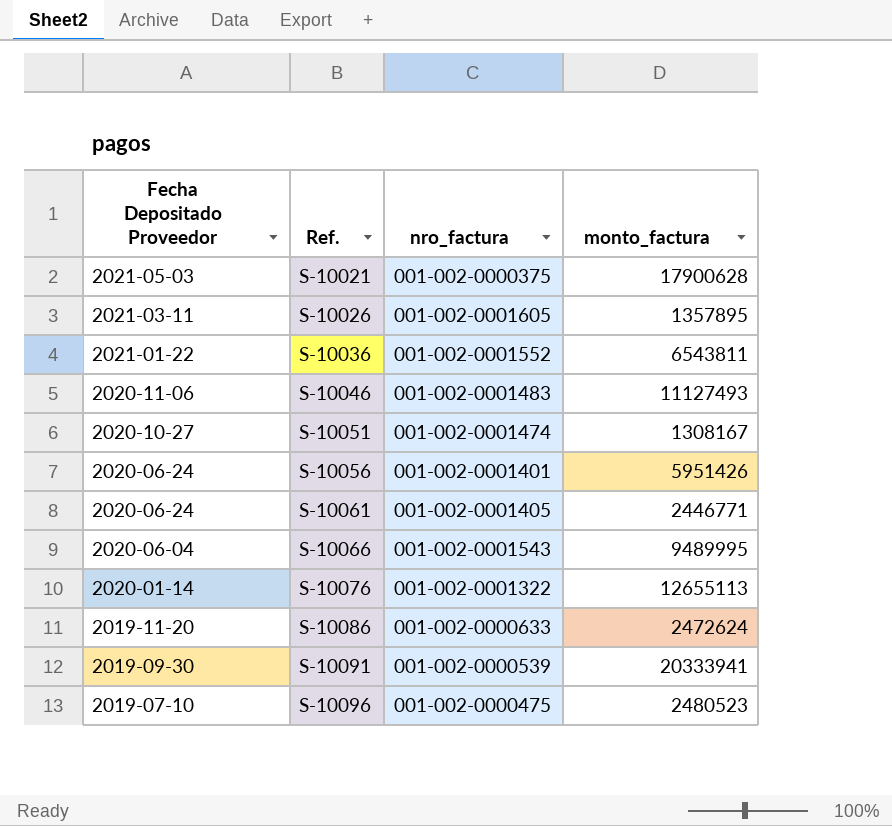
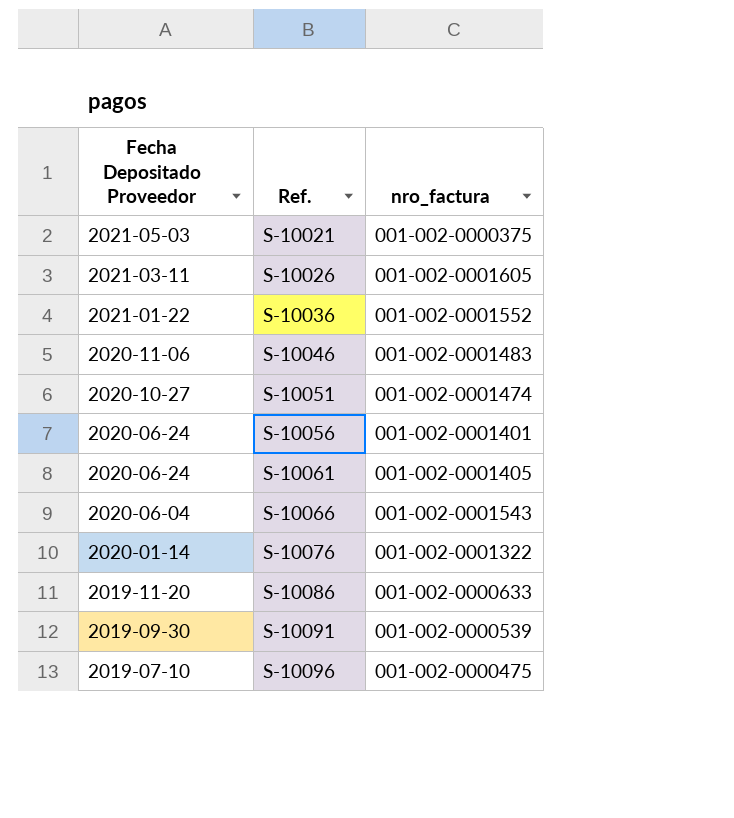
column monto_factura | position: 4 -> none

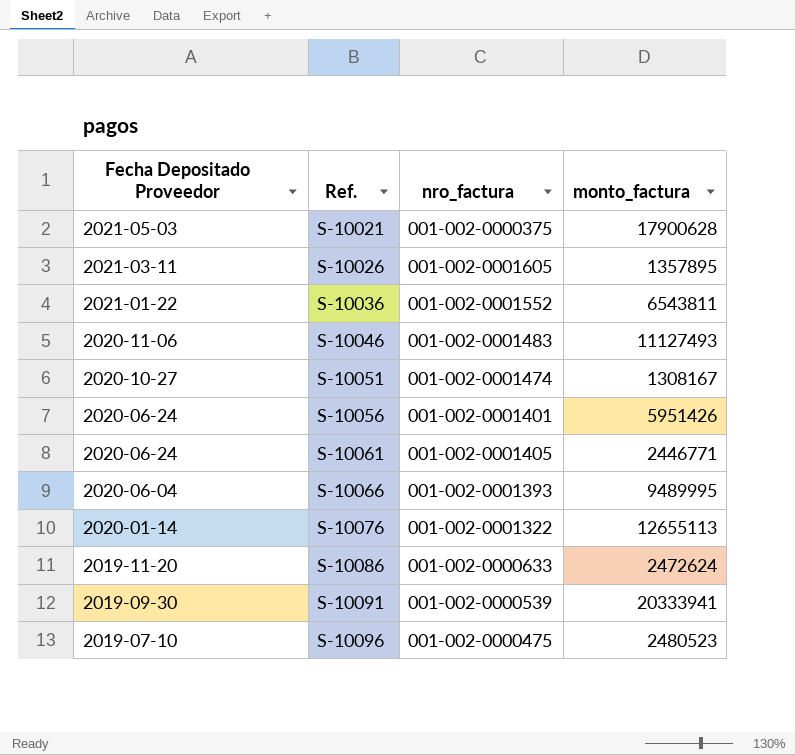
column monto_factura | position: none -> 4
S-10066 | nro_factura: 001-002-0001543 -> 001-002-0001393

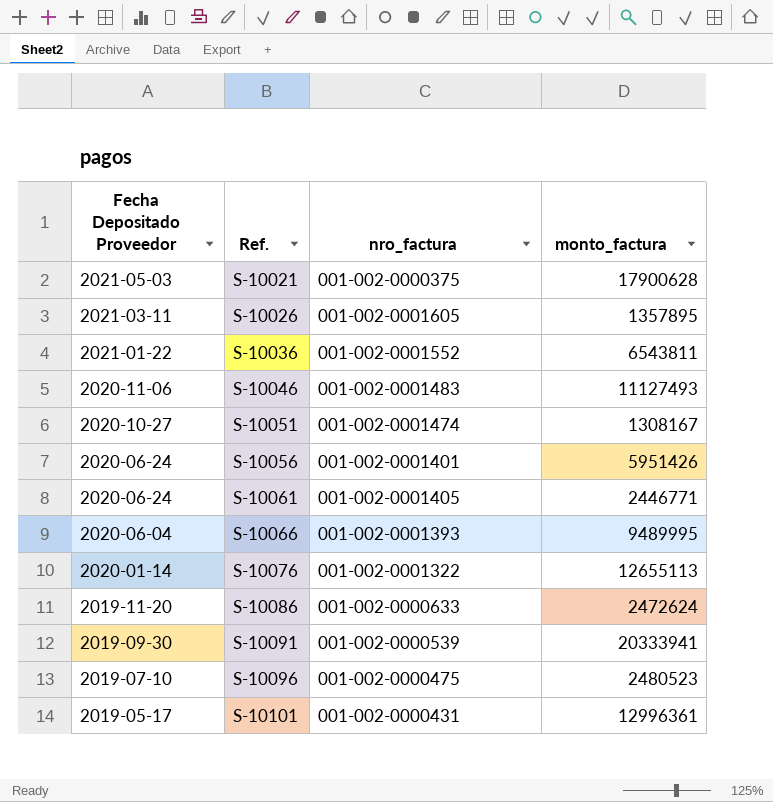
row S-10101: none -> 2019-05-17 | 001-002-0000431 | 12996361

